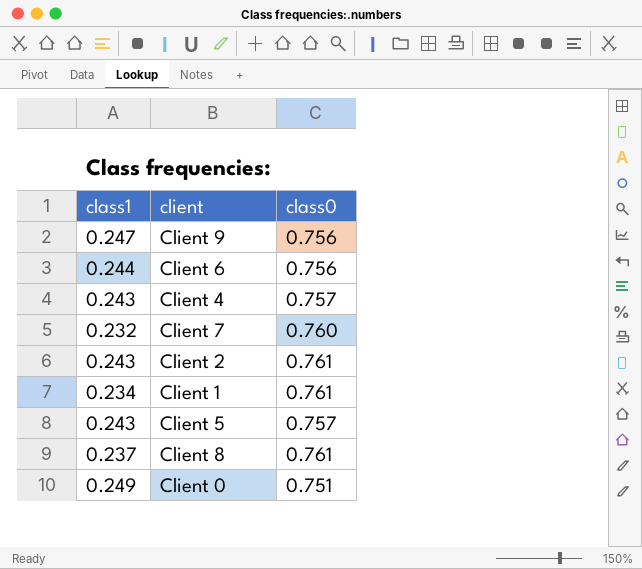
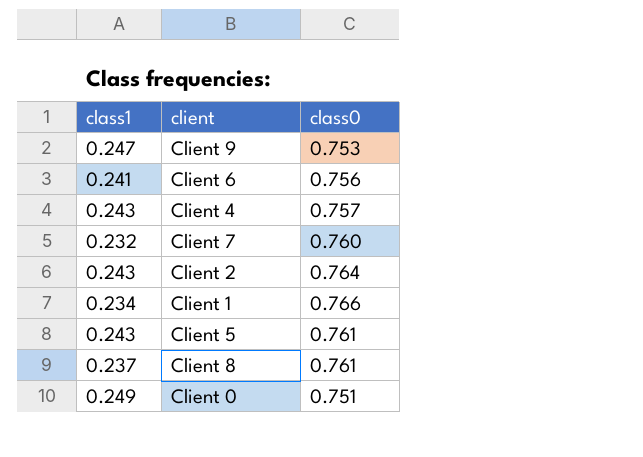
Client 9 | class0: 0.756 -> 0.753
Client 6 | class1: 0.244 -> 0.241
Client 2 | class0: 0.761 -> 0.764
Client 1 | class0: 0.761 -> 0.766
Client 5 | class0: 0.757 -> 0.761

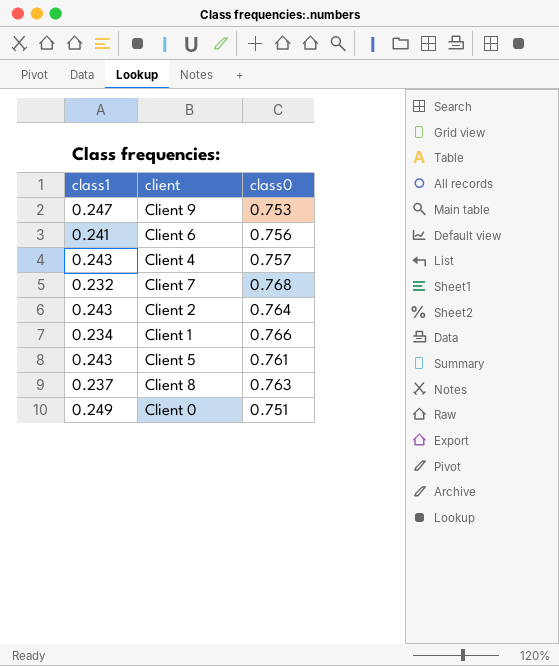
Client 7 | class0: 0.760 -> 0.768
Client 8 | class0: 0.761 -> 0.763

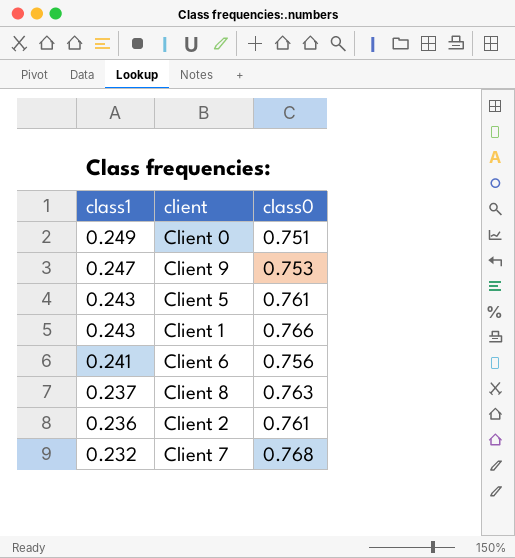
row order: none -> class1 descending
row Client 4: 0.243 | 0.757 -> none
Client 1 | class1: 0.234 -> 0.243
Client 2 | class1: 0.243 -> 0.236
Client 2 | class0: 0.764 -> 0.761

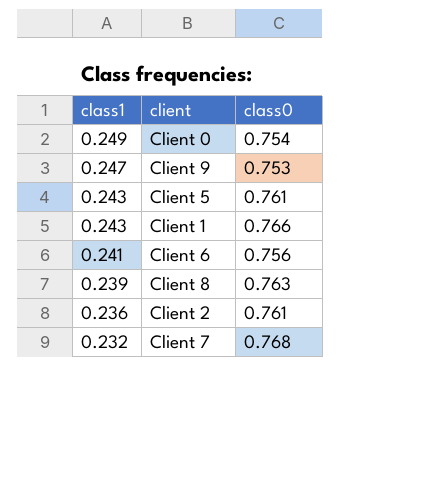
Client 0 | class0: 0.751 -> 0.754
Client 8 | class1: 0.237 -> 0.239

